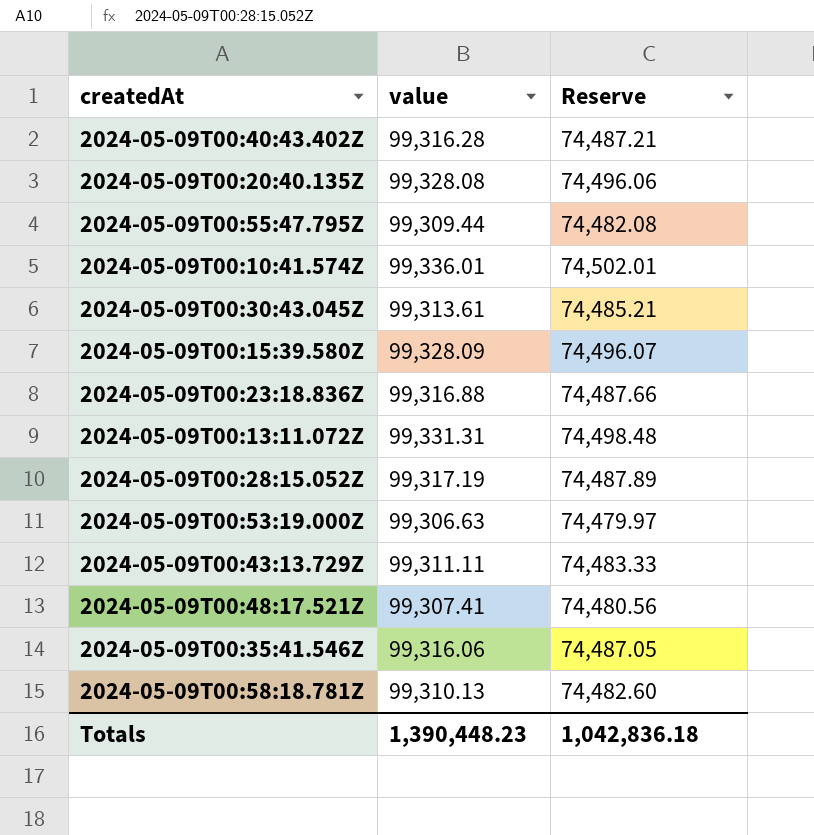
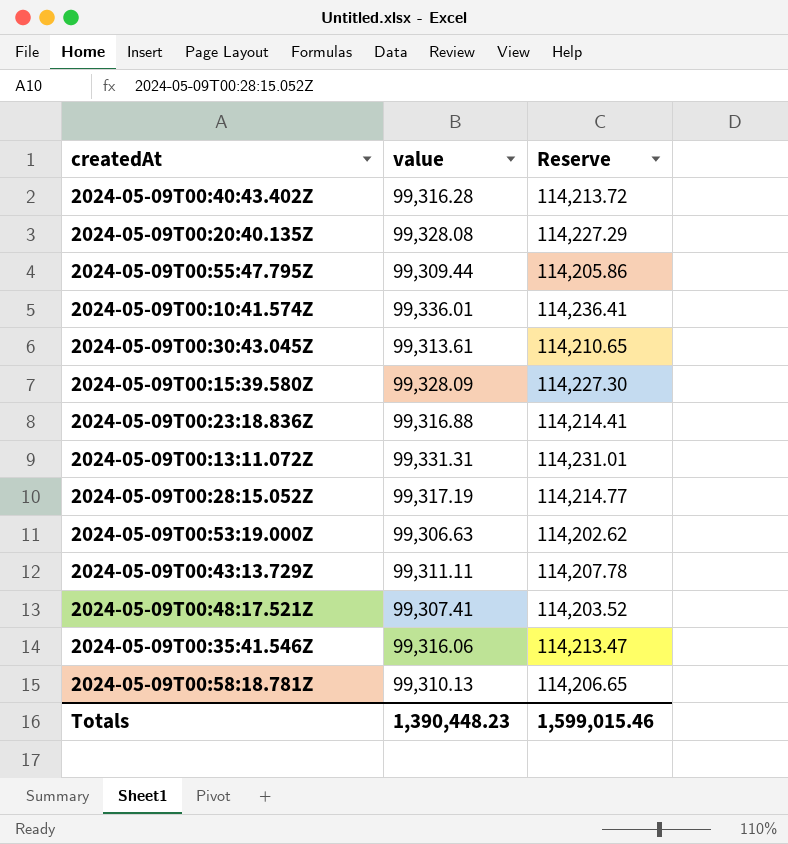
column Reserve | formula: [value] * 0.75 -> [value] * 1.15
Totals | Reserve: 1,042,836.18 -> 1,599,015.46

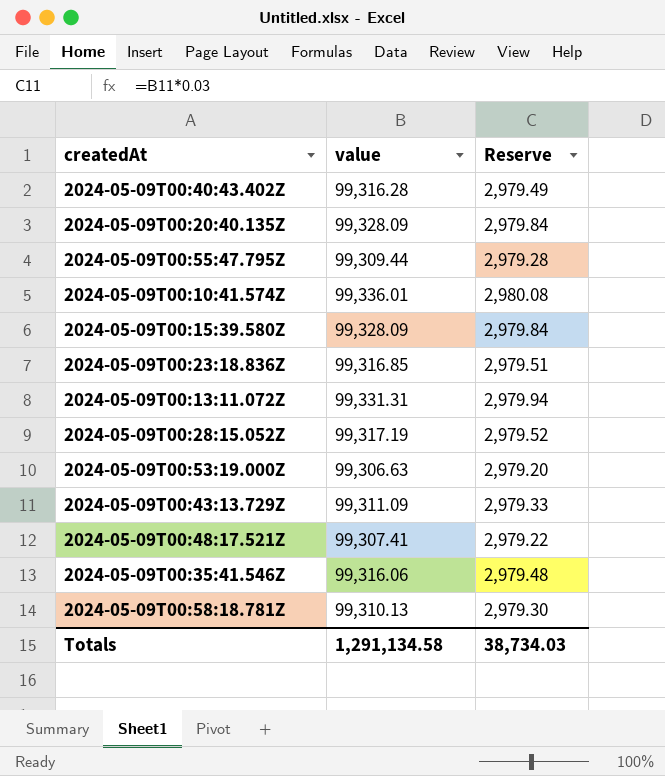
column Reserve | formula: [value] * 1.15 -> [value] * 0.03
row 2024-05-09T00:30:43.045Z: 99,313.61 | 114,210.65 -> none
2024-05-09T00:20:40.135Z | value: 99,328.08 -> 99,328.09
2024-05-09T00:23:18.836Z | value: 99,316.88 -> 99,316.85
2024-05-09T00:43:13.729Z | value: 99,311.11 -> 99,311.09
Totals | value: 1,390,448.23 -> 1,291,134.58
Totals | Reserve: 1,599,015.46 -> 38,734.03

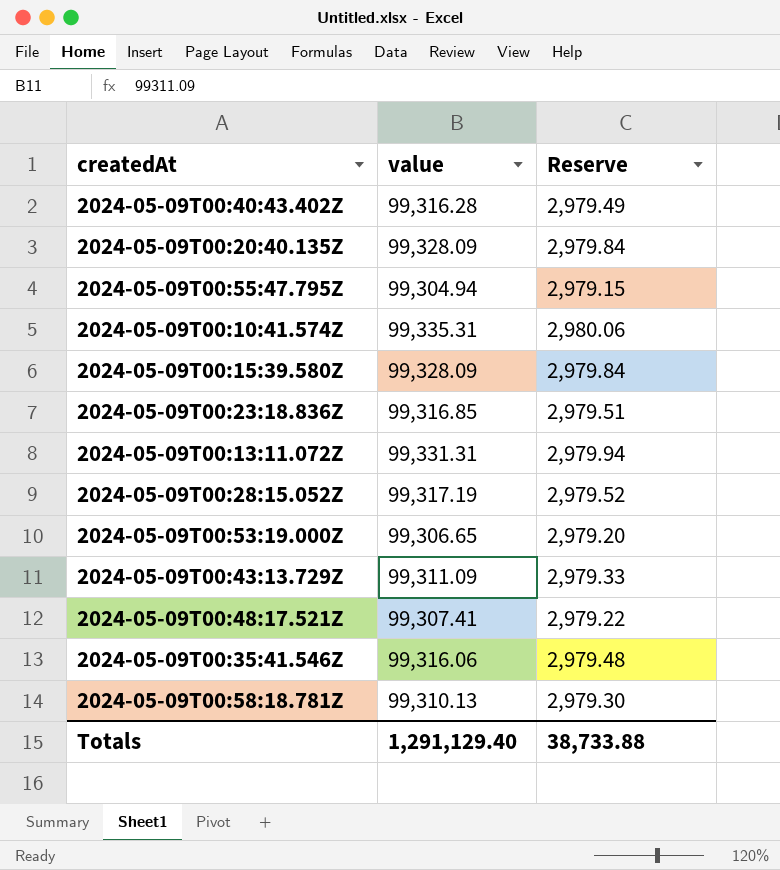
2024-05-09T00:55:47.795Z | value: 99,309.44 -> 99,304.94
2024-05-09T00:55:47.795Z | Reserve: 2,979.28 -> 2,979.15
2024-05-09T00:10:41.574Z | value: 99,336.01 -> 99,335.31
2024-05-09T00:10:41.574Z | Reserve: 2,980.08 -> 2,980.06
2024-05-09T00:53:19.000Z | value: 99,306.63 -> 99,306.65
Totals | value: 1,291,134.58 -> 1,291,129.40
Totals | Reserve: 38,734.03 -> 38,733.88

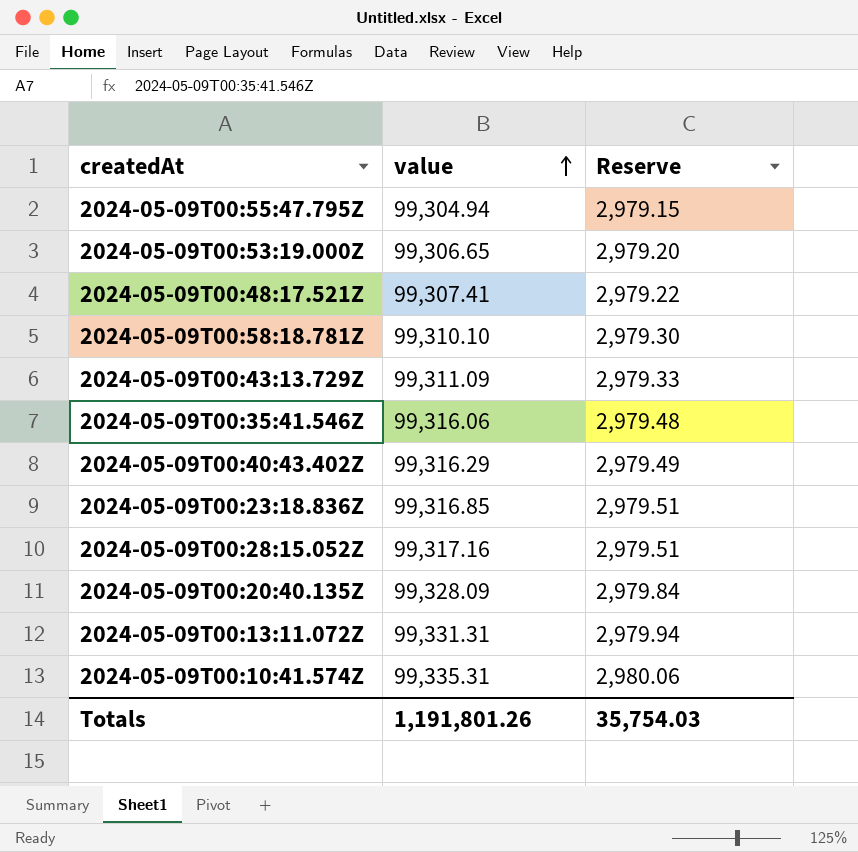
row order: none -> value ascending
row 2024-05-09T00:15:39.580Z: 99,328.09 | 2,979.84 -> none
2024-05-09T00:58:18.781Z | value: 99,310.13 -> 99,310.10
2024-05-09T00:40:43.402Z | value: 99,316.28 -> 99,316.29
2024-05-09T00:28:15.052Z | value: 99,317.19 -> 99,317.16
2024-05-09T00:28:15.052Z | Reserve: 2,979.52 -> 2,979.51
Totals | value: 1,291,129.40 -> 1,191,801.26
Totals | Reserve: 38,733.88 -> 35,754.03

